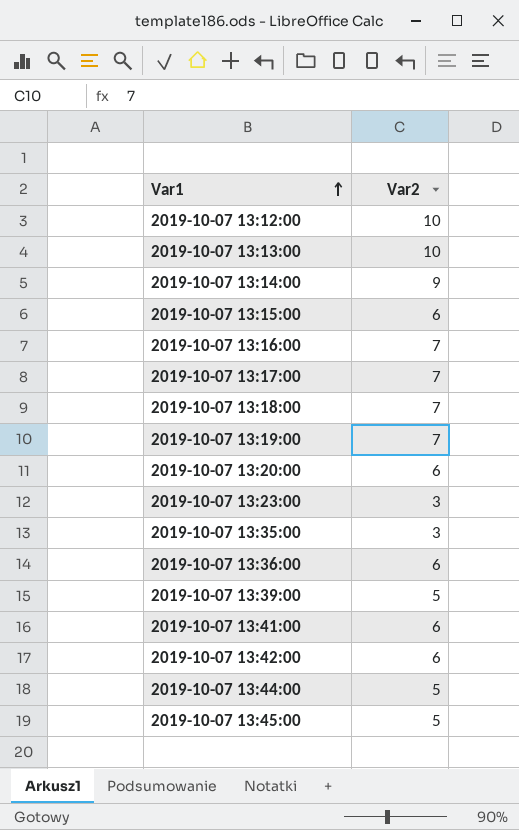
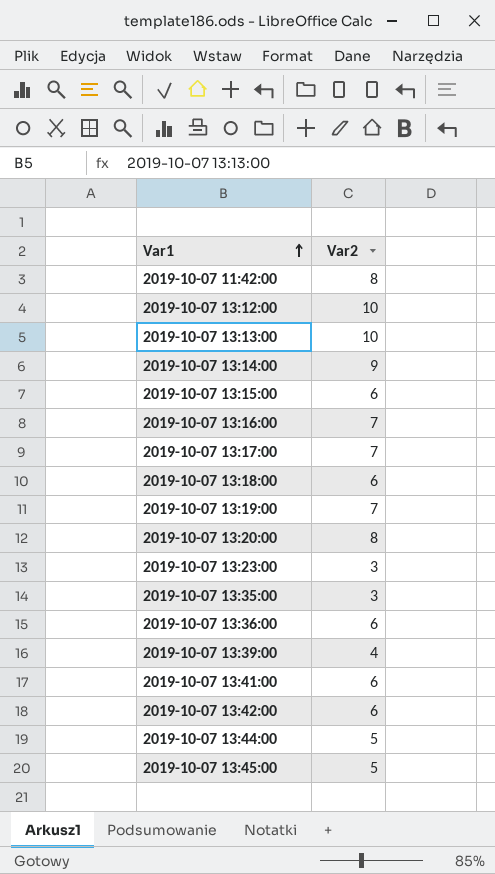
row 2019-10-07 11:42:00: none -> 8
2019-10-07 13:18:00 | Var2: 7 -> 6
2019-10-07 13:20:00 | Var2: 6 -> 8
2019-10-07 13:39:00 | Var2: 5 -> 4

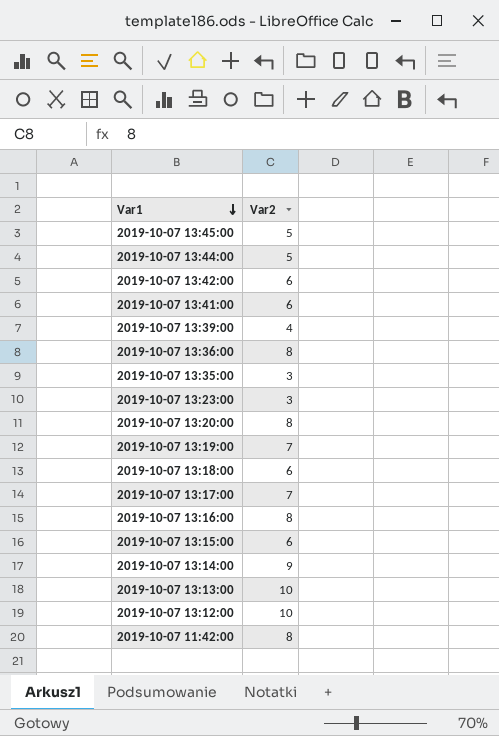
row order: Var1 ascending -> Var1 descending
2019-10-07 13:36:00 | Var2: 6 -> 8
2019-10-07 13:16:00 | Var2: 7 -> 8

